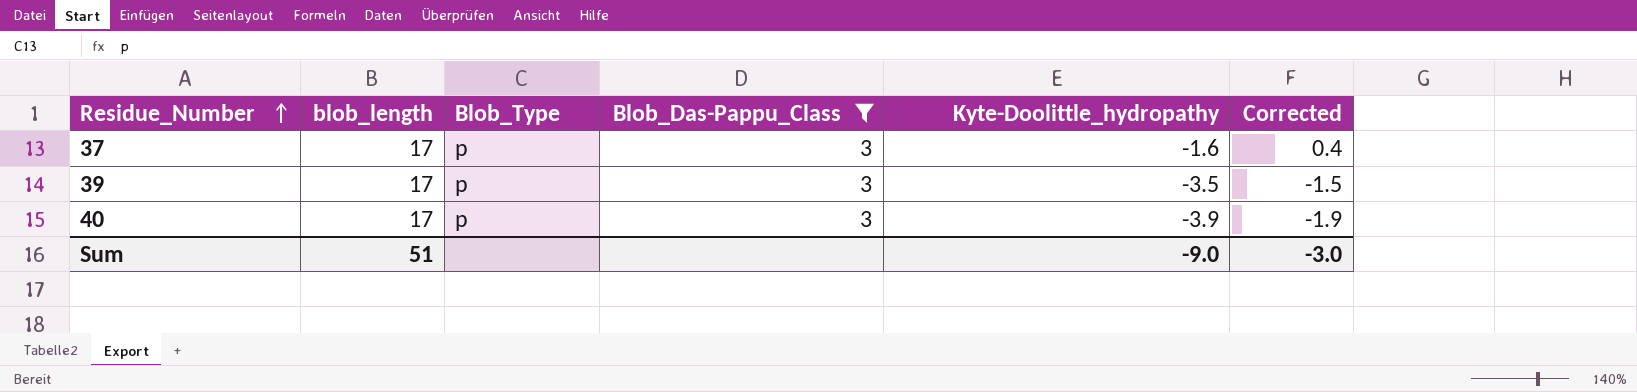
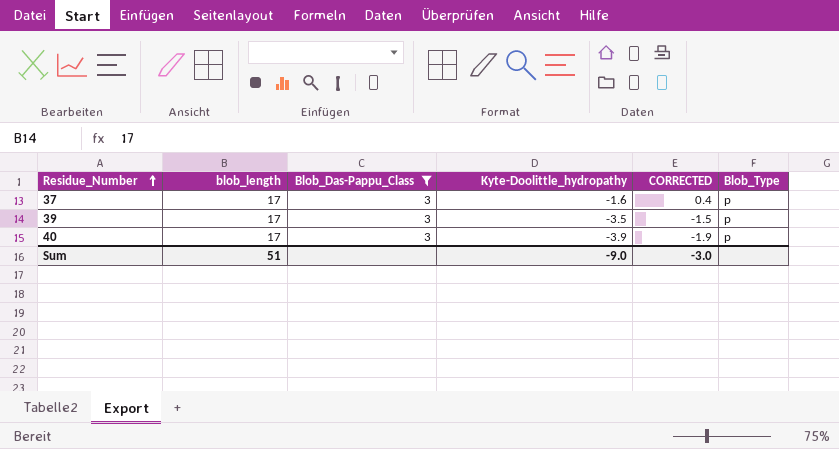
column name: Corrected -> CORRECTED
column Blob_Type | position: 3 -> 6

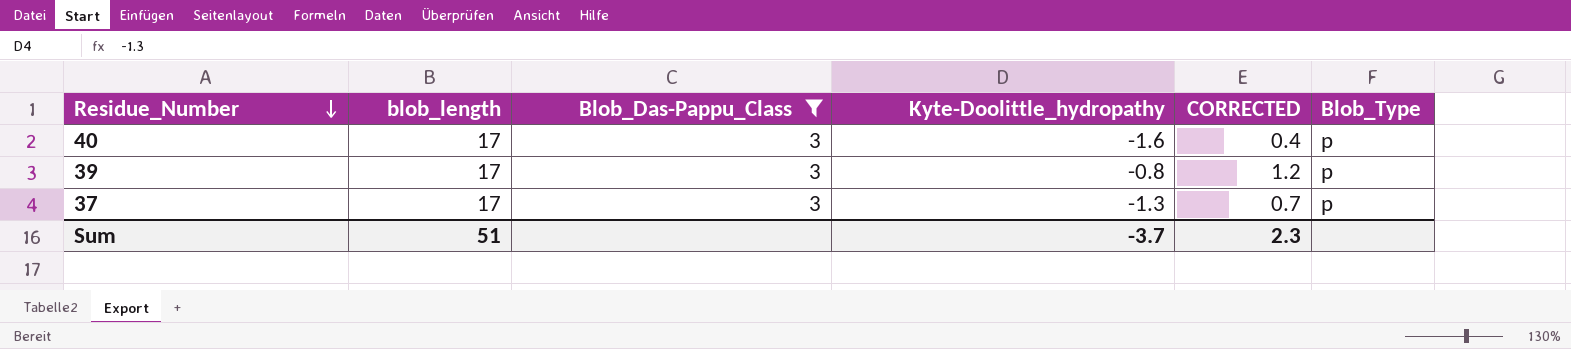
row order: Residue_Number ascending -> Residue_Number descending
40 | Kyte-Doolittle_hydropathy: -3.9 -> -1.6
40 | CORRECTED: -1.9 -> 0.4
39 | Kyte-Doolittle_hydropathy: -3.5 -> -0.8
39 | CORRECTED: -1.5 -> 1.2
37 | Kyte-Doolittle_hydropathy: -1.6 -> -1.3
37 | CORRECTED: 0.4 -> 0.7
Sum | Kyte-Doolittle_hydropathy: -9.0 -> -3.7
Sum | CORRECTED: -3.0 -> 2.3

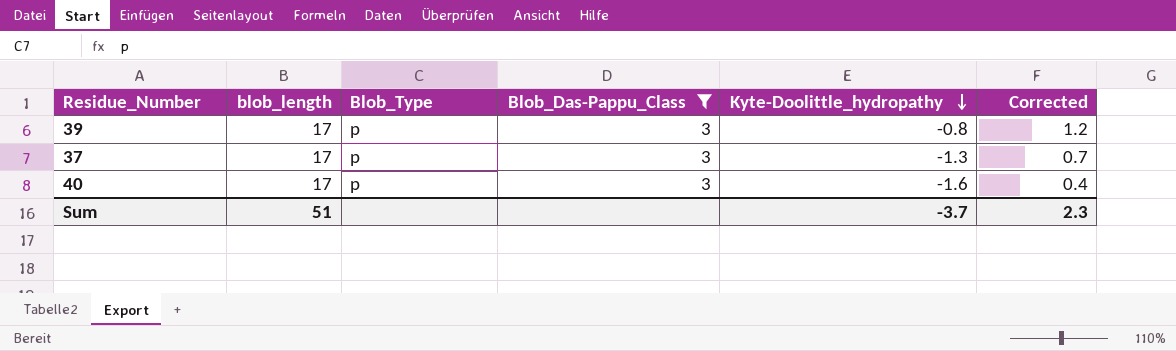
row order: Residue_Number descending -> Kyte-Doolittle_hydropathy descending
column Blob_Type | position: 6 -> 3
column name: CORRECTED -> Corrected

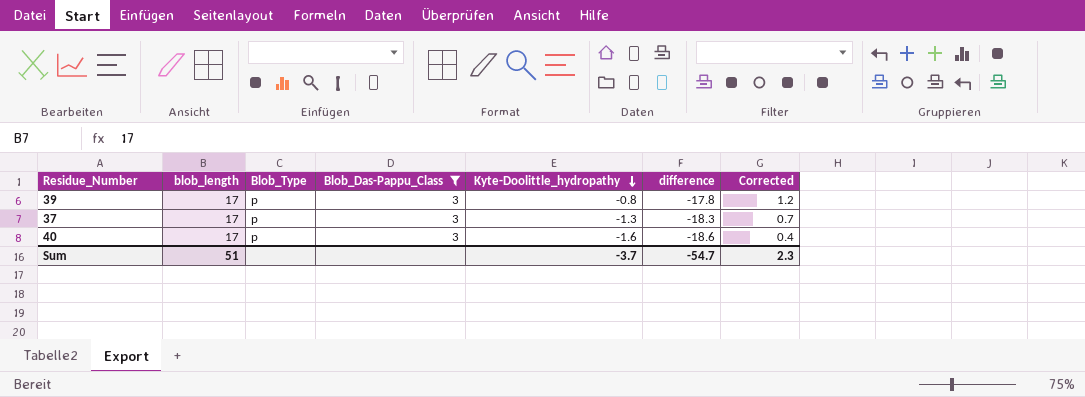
column difference | formula: none -> [Kyte-Doolittle_hydropathy] - [blob_length]

